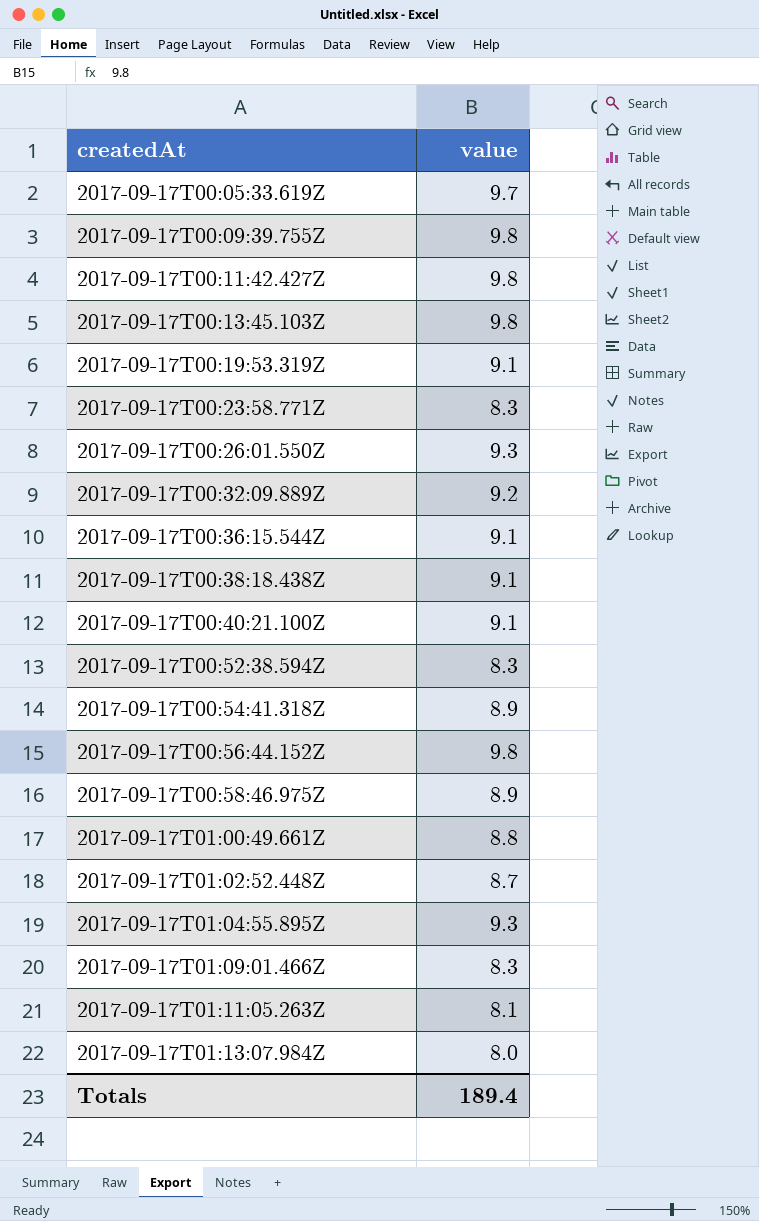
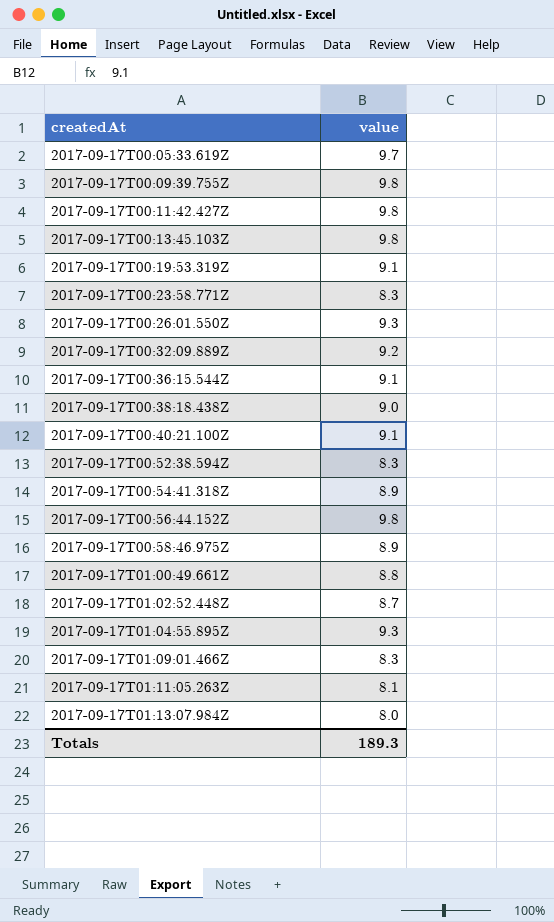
2017-09-17T00:38:18.438Z | value: 9.1 -> 9.0
Totals | value: 189.4 -> 189.3

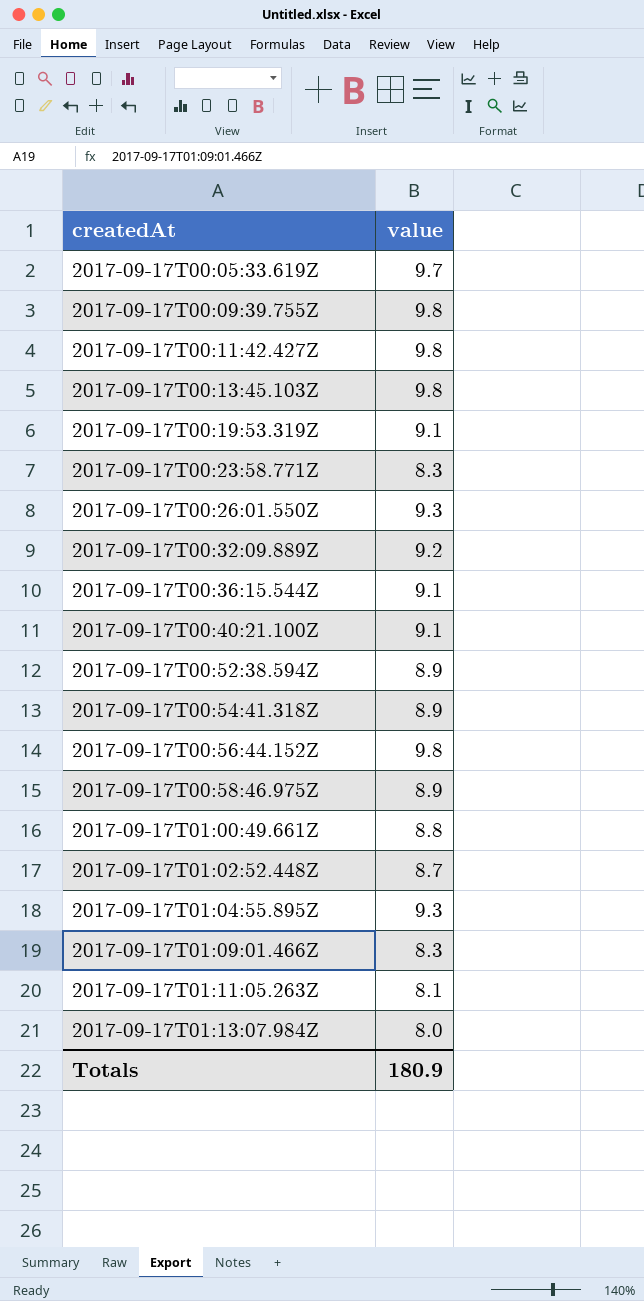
row 2017-09-17T00:38:18.438Z: 9.0 -> none
2017-09-17T00:52:38.594Z | value: 8.3 -> 8.9
Totals | value: 189.3 -> 180.9

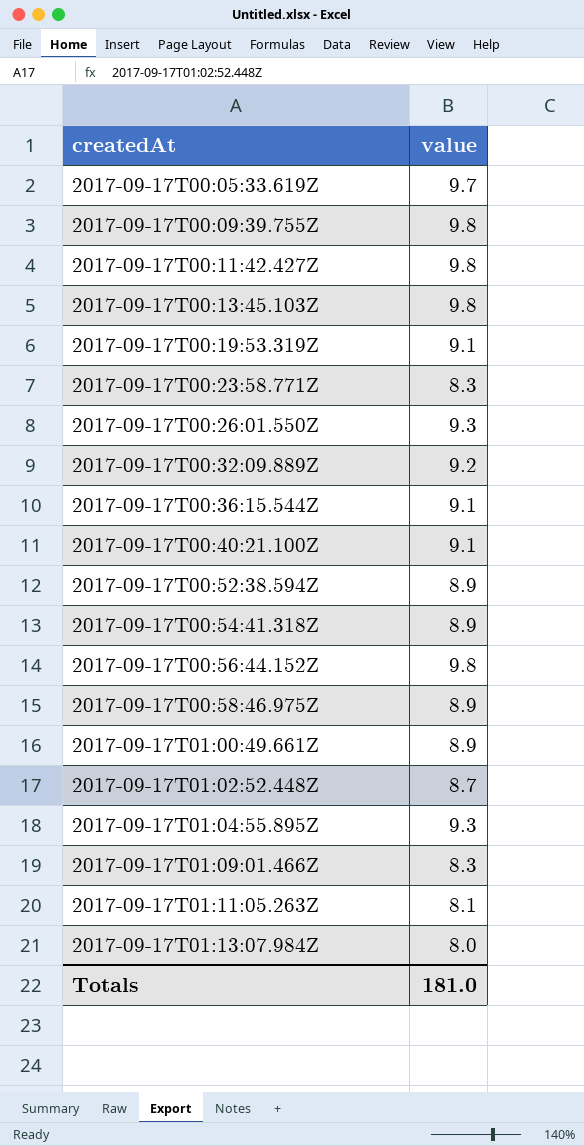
2017-09-17T01:00:49.661Z | value: 8.8 -> 8.9
Totals | value: 180.9 -> 181.0

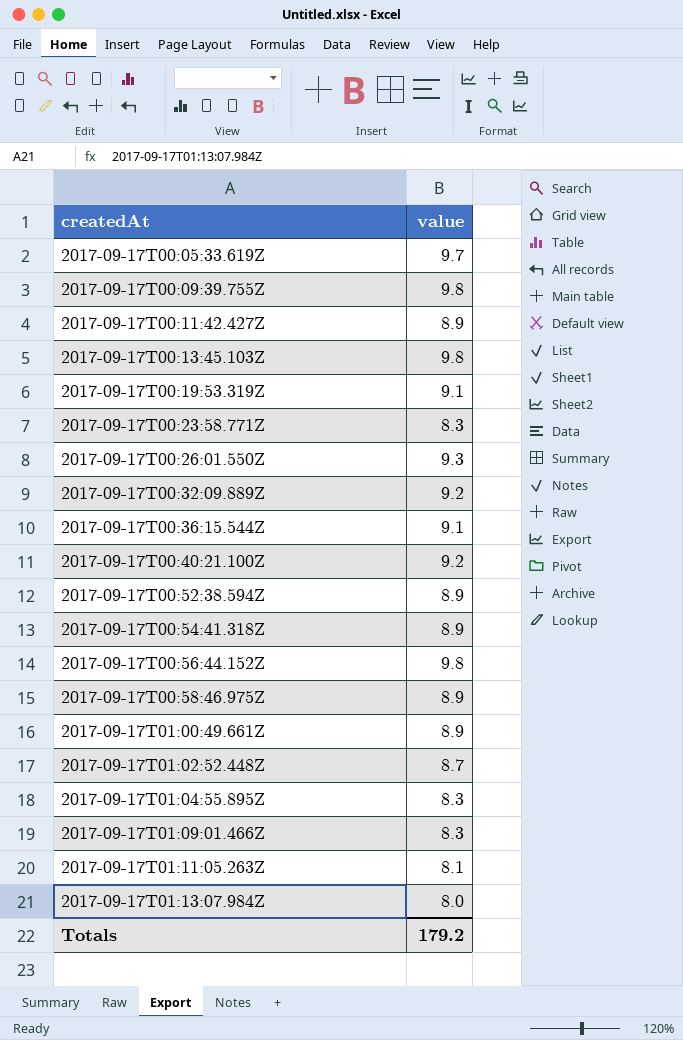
2017-09-17T00:11:42.427Z | value: 9.8 -> 8.9
2017-09-17T00:40:21.100Z | value: 9.1 -> 9.2
2017-09-17T01:04:55.895Z | value: 9.3 -> 8.3
Totals | value: 181.0 -> 179.2

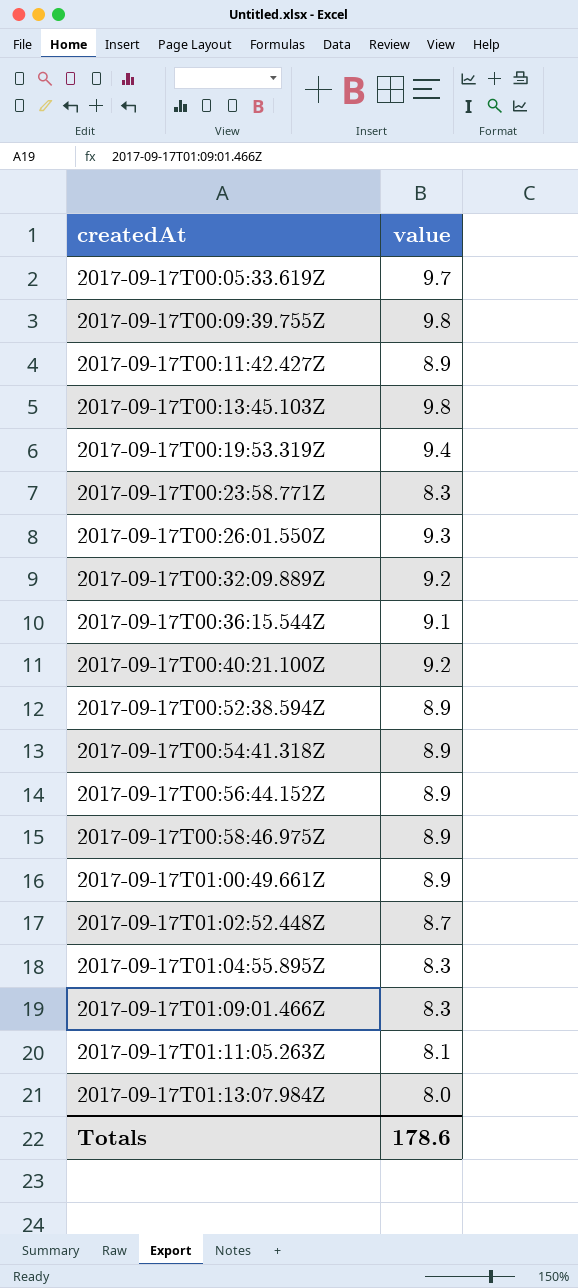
2017-09-17T00:19:53.319Z | value: 9.1 -> 9.4
2017-09-17T00:56:44.152Z | value: 9.8 -> 8.9
Totals | value: 179.2 -> 178.6

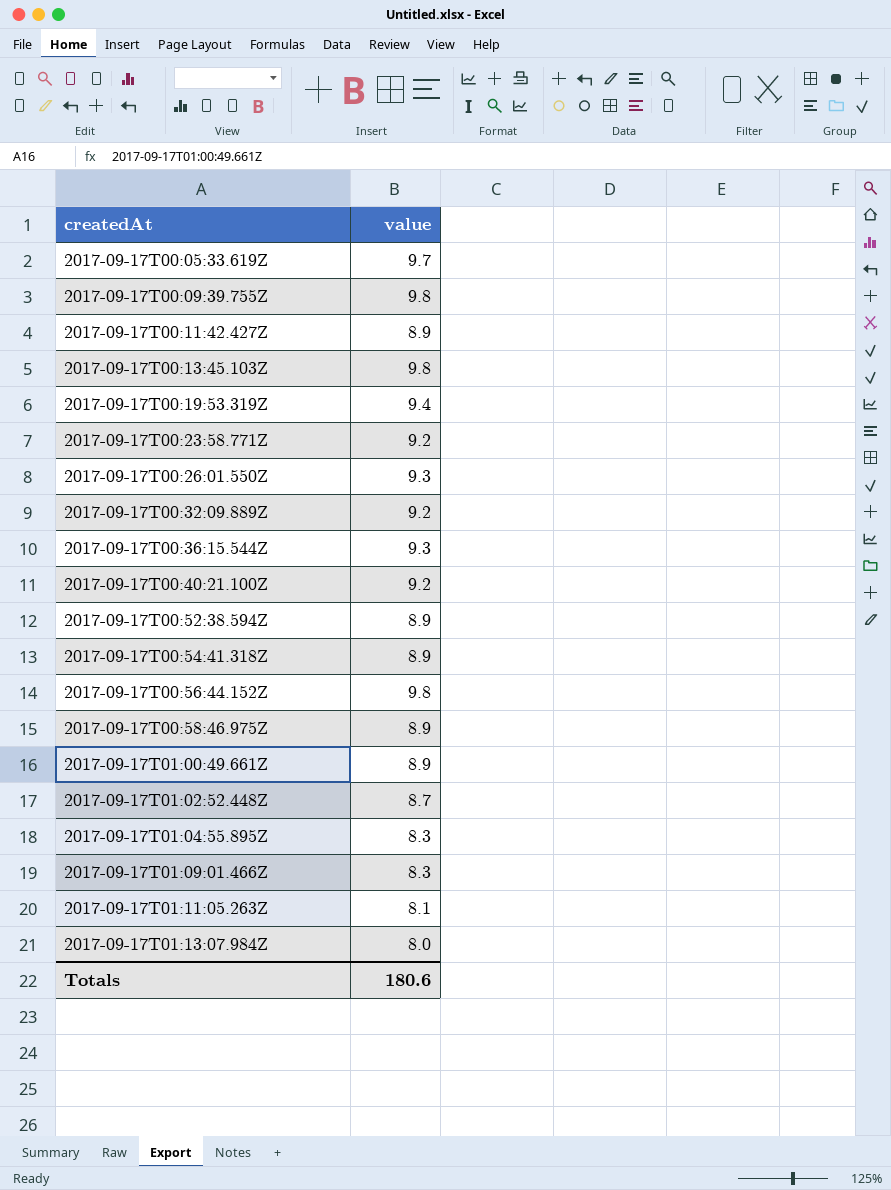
2017-09-17T00:23:58.771Z | value: 8.3 -> 9.2
2017-09-17T00:36:15.544Z | value: 9.1 -> 9.3
2017-09-17T00:56:44.152Z | value: 8.9 -> 9.8
Totals | value: 178.6 -> 180.6

